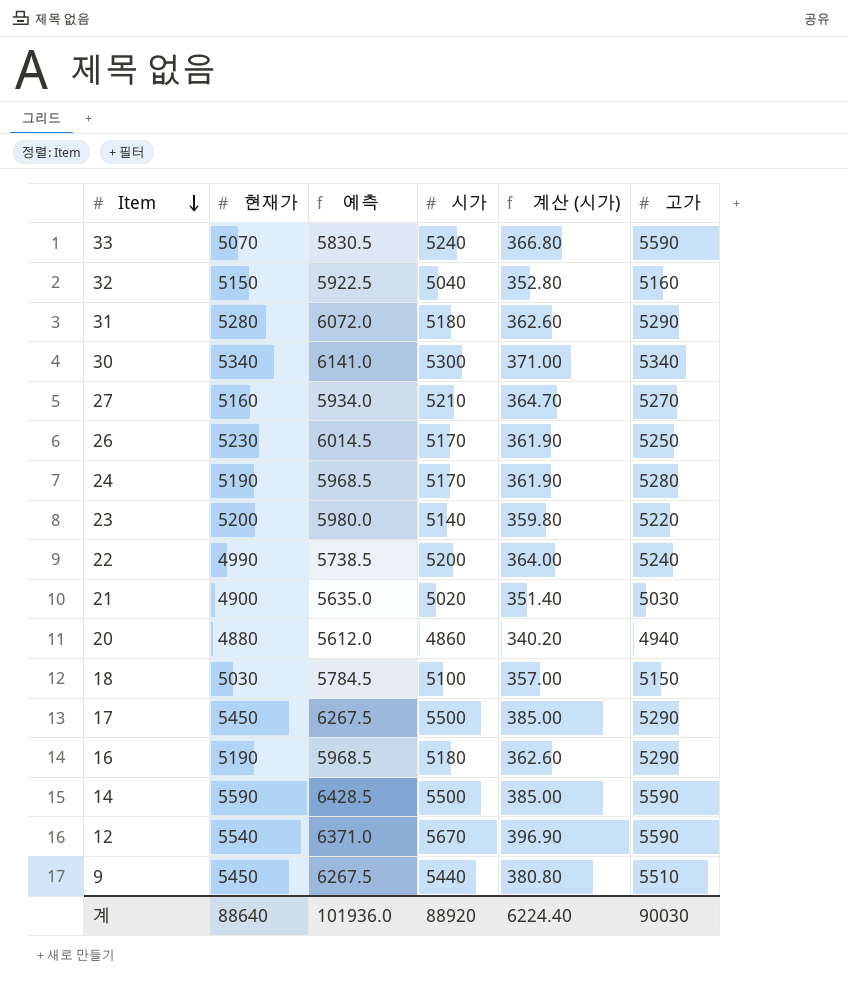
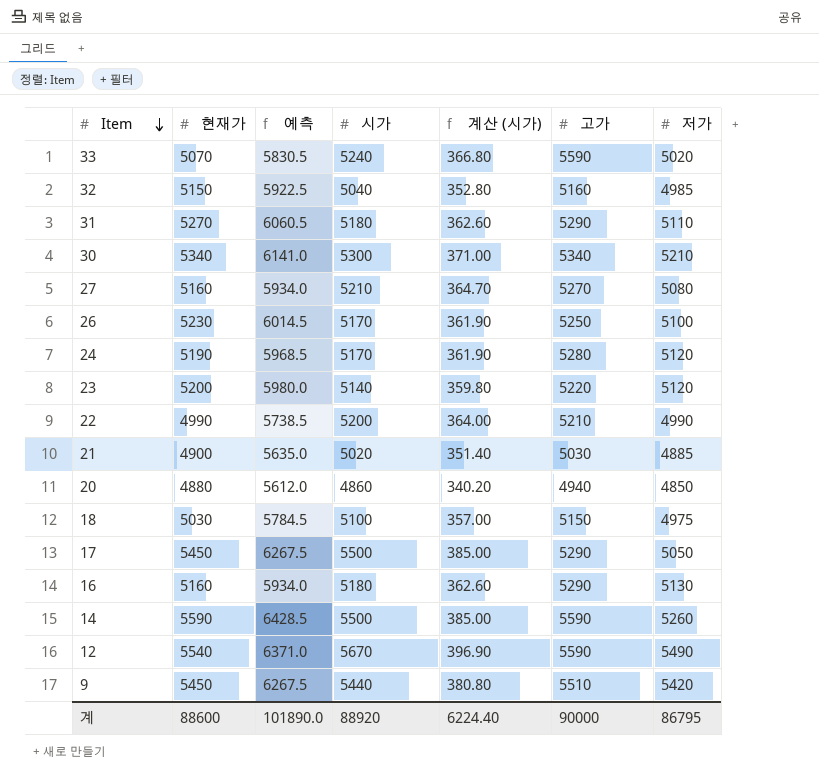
column 저가 | position: none -> 7
31 | 현재가: 5280 -> 5270
31 | 예측: 6072.0 -> 6060.5
22 | 고가: 5240 -> 5210
16 | 현재가: 5190 -> 5160
16 | 예측: 5968.5 -> 5934.0
계 | 현재가: 88640 -> 88600
계 | 예측: 101936.0 -> 101890.0
계 | 고가: 90030 -> 90000

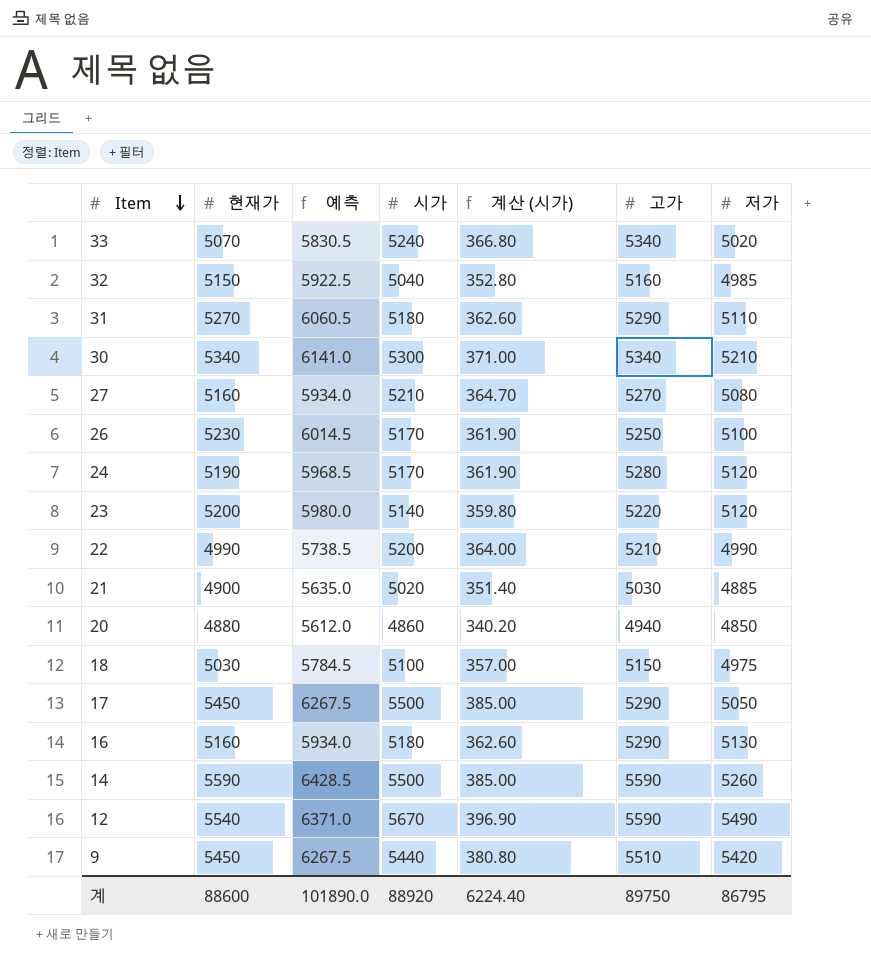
33 | 고가: 5590 -> 5340
계 | 고가: 90000 -> 89750

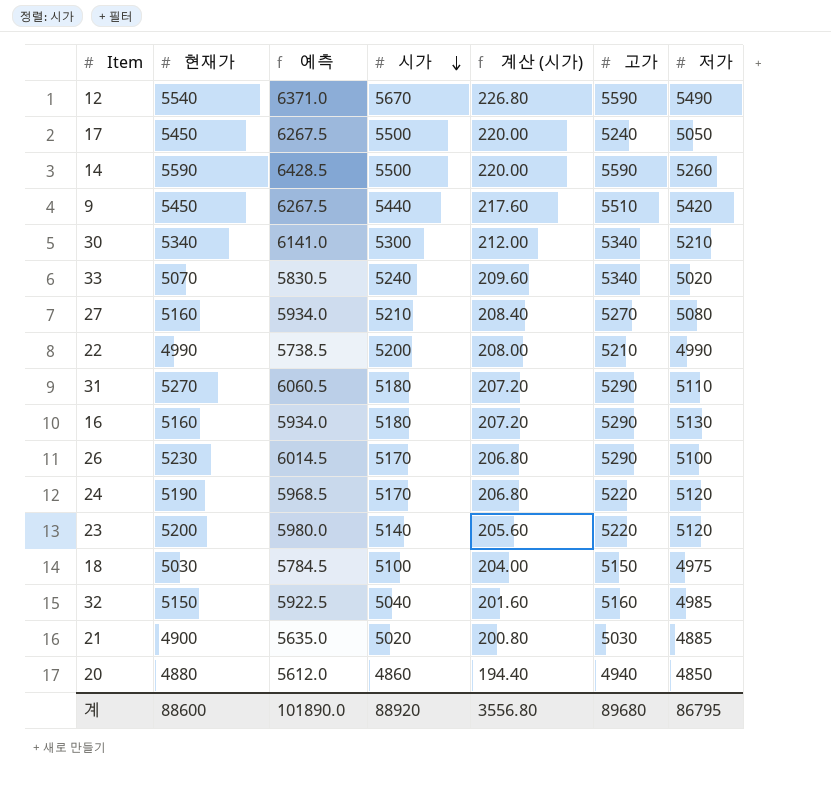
row order: Item descending -> 시가 descending
column 계산 (시가) | formula: [시가] * 0.07 -> [시가] * 0.04
17 | 고가: 5290 -> 5240
26 | 고가: 5250 -> 5290
24 | 고가: 5280 -> 5220
계 | 계산 (시가): 6224.40 -> 3556.80
계 | 고가: 89750 -> 89680

